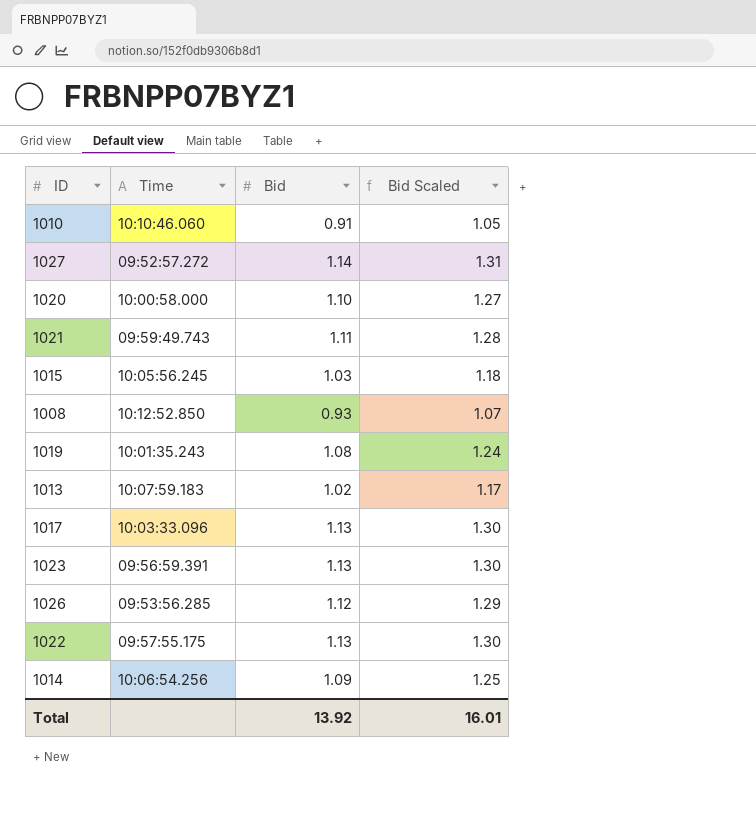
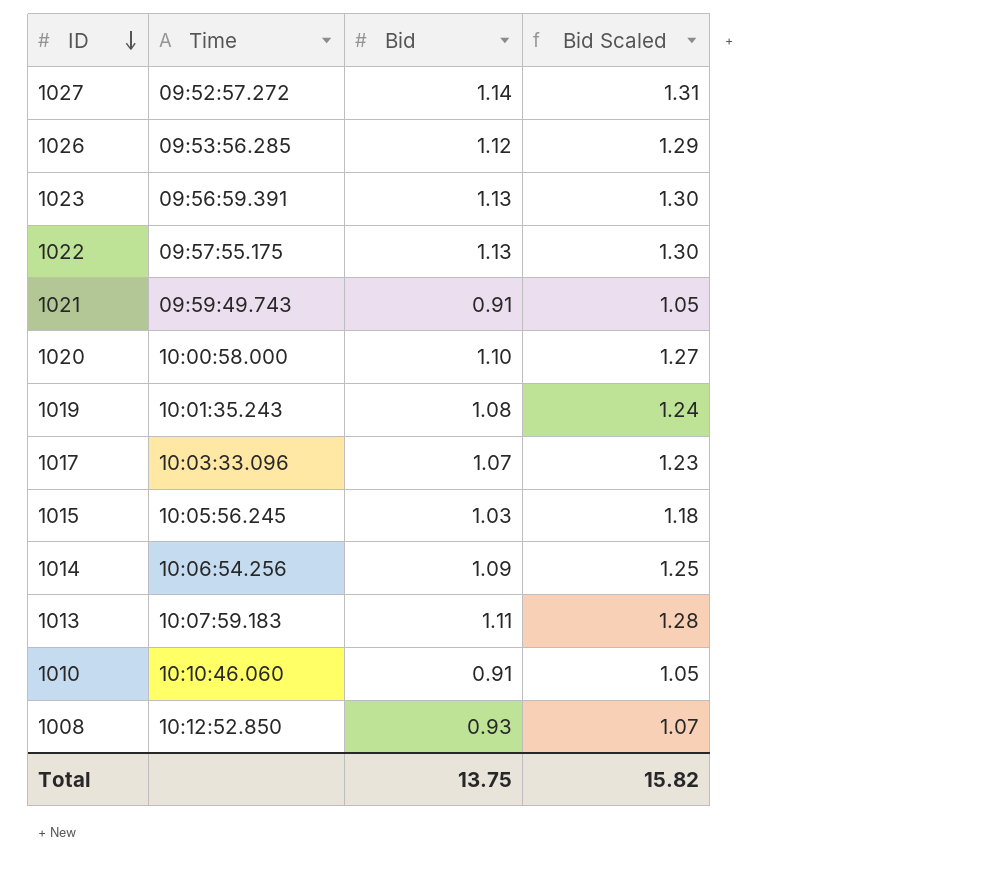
row order: none -> ID descending
1021 | Bid: 1.11 -> 0.91
1021 | Bid Scaled: 1.28 -> 1.05
1017 | Bid: 1.13 -> 1.07
1017 | Bid Scaled: 1.30 -> 1.23
1013 | Bid: 1.02 -> 1.11
1013 | Bid Scaled: 1.17 -> 1.28
Total | Bid: 13.92 -> 13.75
Total | Bid Scaled: 16.01 -> 15.82

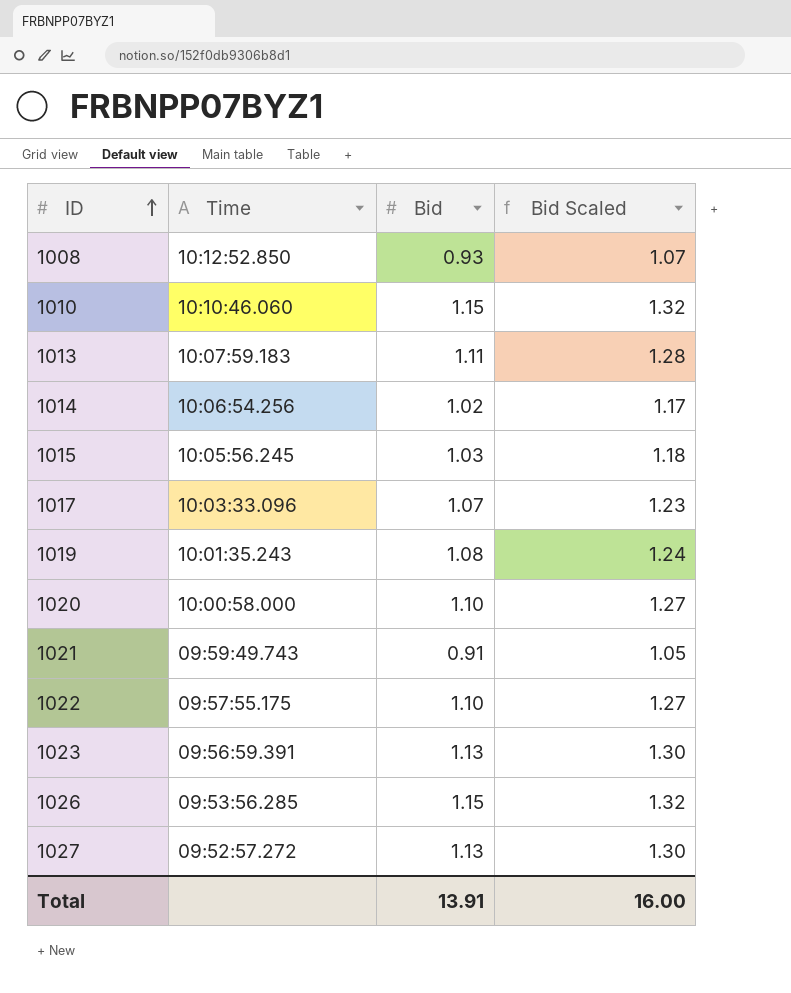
row order: ID descending -> ID ascending
1010 | Bid: 0.91 -> 1.15
1010 | Bid Scaled: 1.05 -> 1.32
1014 | Bid: 1.09 -> 1.02
1014 | Bid Scaled: 1.25 -> 1.17
1022 | Bid: 1.13 -> 1.10
1022 | Bid Scaled: 1.30 -> 1.27
1026 | Bid: 1.12 -> 1.15
1026 | Bid Scaled: 1.29 -> 1.32
1027 | Bid: 1.14 -> 1.13
1027 | Bid Scaled: 1.31 -> 1.30
Total | Bid: 13.75 -> 13.91
Total | Bid Scaled: 15.82 -> 16.00

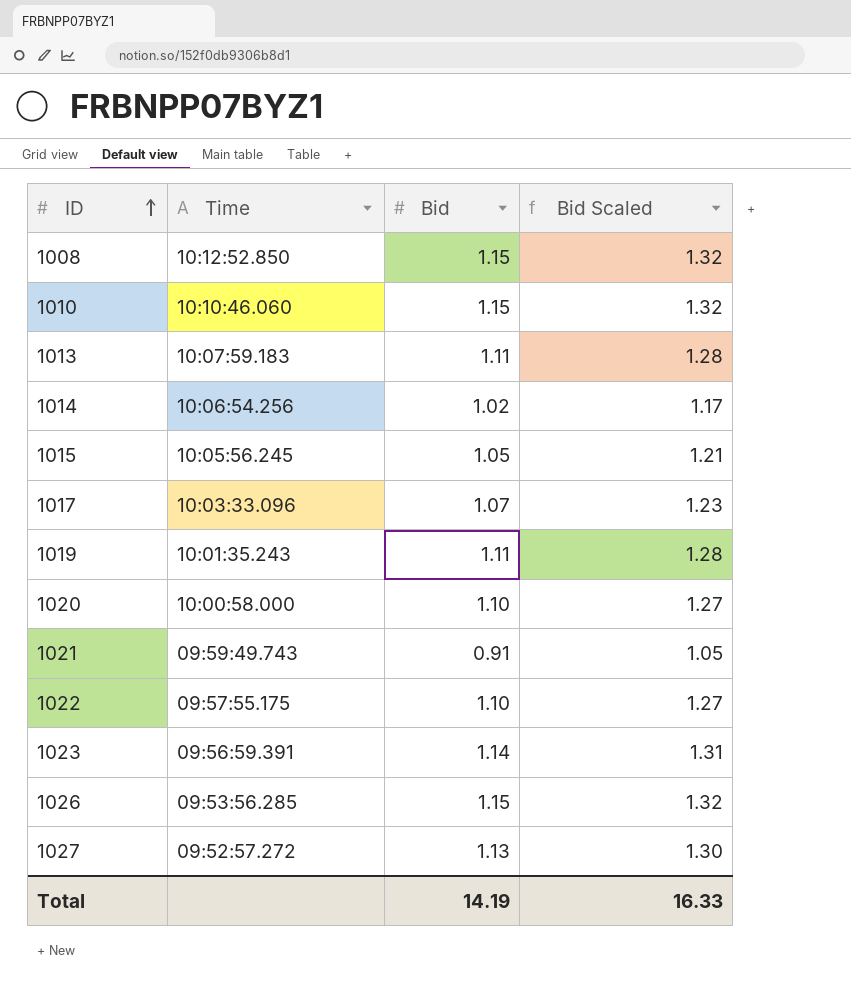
1008 | Bid: 0.93 -> 1.15
1008 | Bid Scaled: 1.07 -> 1.32
1015 | Bid: 1.03 -> 1.05
1015 | Bid Scaled: 1.18 -> 1.21
1019 | Bid: 1.08 -> 1.11
1019 | Bid Scaled: 1.24 -> 1.28
1023 | Bid: 1.13 -> 1.14
1023 | Bid Scaled: 1.30 -> 1.31
Total | Bid: 13.91 -> 14.19
Total | Bid Scaled: 16.00 -> 16.33

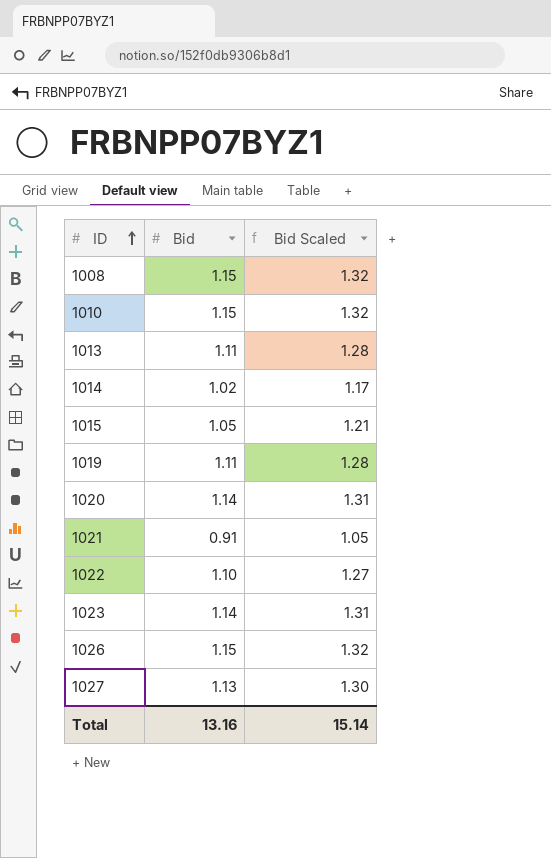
column Time | position: 2 -> none
row 1017: 10:03:33.096 | 1.07 | 1.23 -> none
1020 | Bid: 1.10 -> 1.14
1020 | Bid Scaled: 1.27 -> 1.31
Total | Bid: 14.19 -> 13.16
Total | Bid Scaled: 16.33 -> 15.14

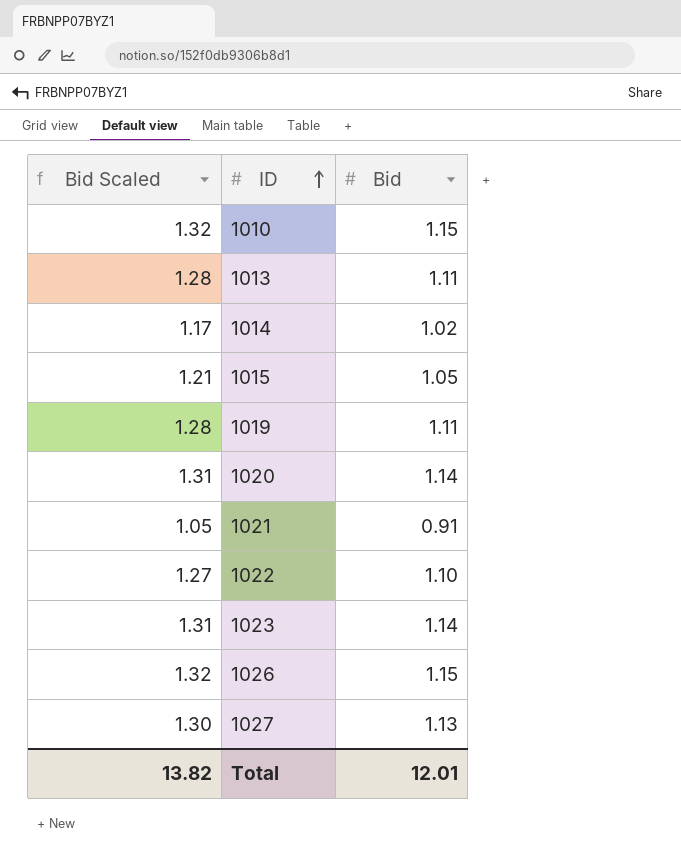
column Bid Scaled | position: 3 -> 1
row 1008: 1.15 | 1.32 -> none
Total | Bid Scaled: 15.14 -> 13.82
Total | Bid: 13.16 -> 12.01

